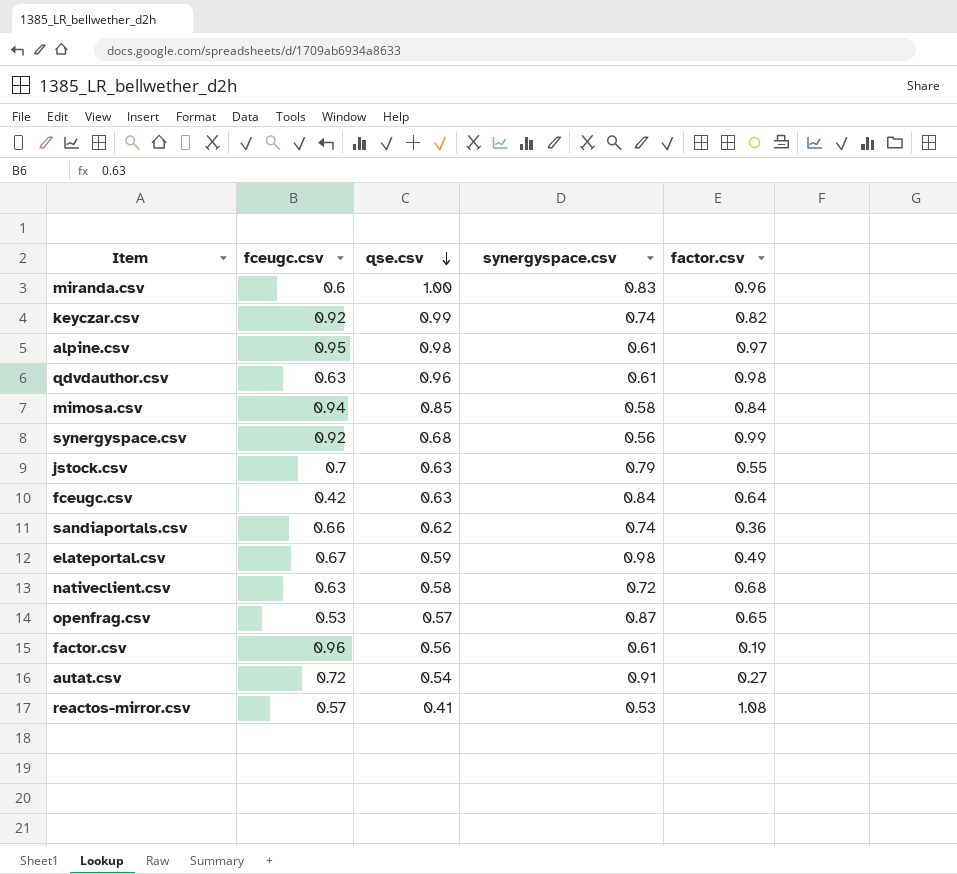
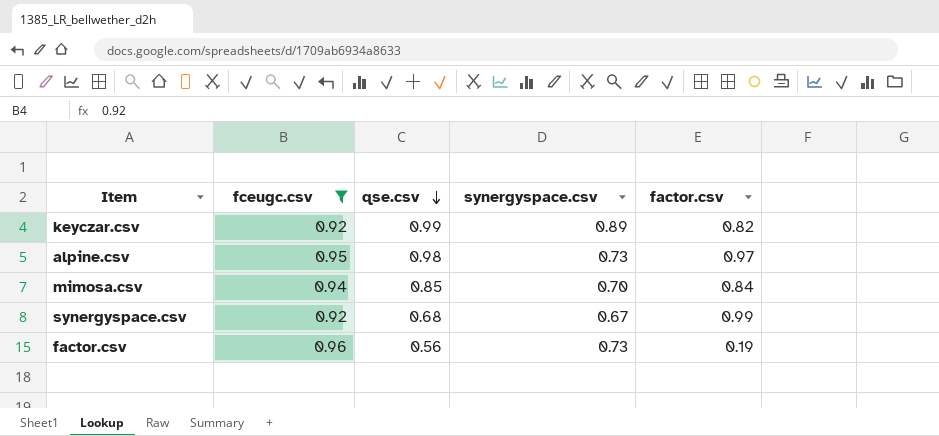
filter: none -> fceugc.csv >= 0.92
keyczar.csv | synergyspace.csv: 0.74 -> 0.89
alpine.csv | synergyspace.csv: 0.61 -> 0.73
mimosa.csv | synergyspace.csv: 0.58 -> 0.70
synergyspace.csv | synergyspace.csv: 0.56 -> 0.67
factor.csv | synergyspace.csv: 0.61 -> 0.73

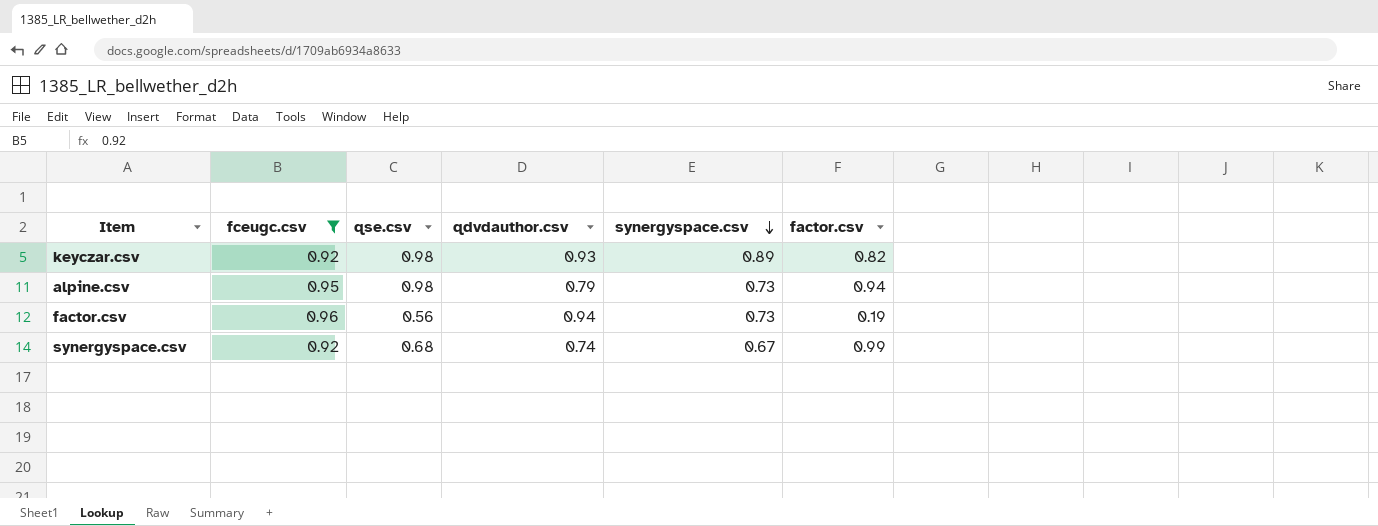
row order: qse.csv descending -> synergyspace.csv descending
column qdvdauthor.csv | position: none -> 4
row mimosa.csv: 0.94 | 0.85 | 0.70 | 0.84 -> none
keyczar.csv | qse.csv: 0.99 -> 0.98
alpine.csv | factor.csv: 0.97 -> 0.94

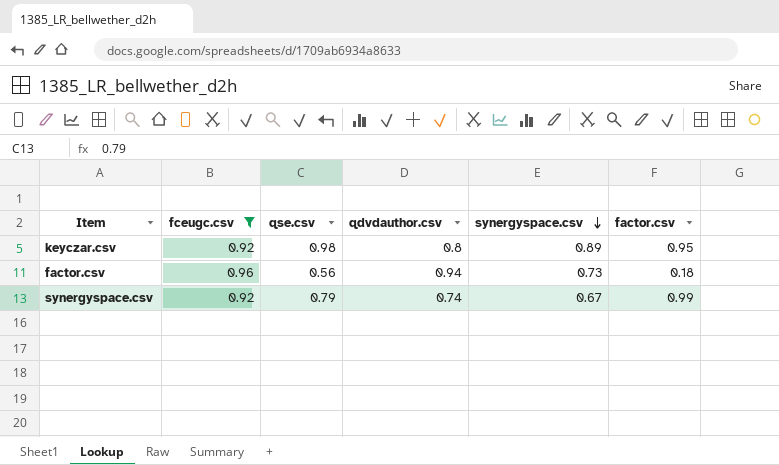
row alpine.csv: 0.95 | 0.98 | 0.79 | 0.73 | 0.94 -> none
keyczar.csv | qdvdauthor.csv: 0.93 -> 0.8
keyczar.csv | factor.csv: 0.82 -> 0.95
factor.csv | factor.csv: 0.19 -> 0.18
synergyspace.csv | qse.csv: 0.68 -> 0.79

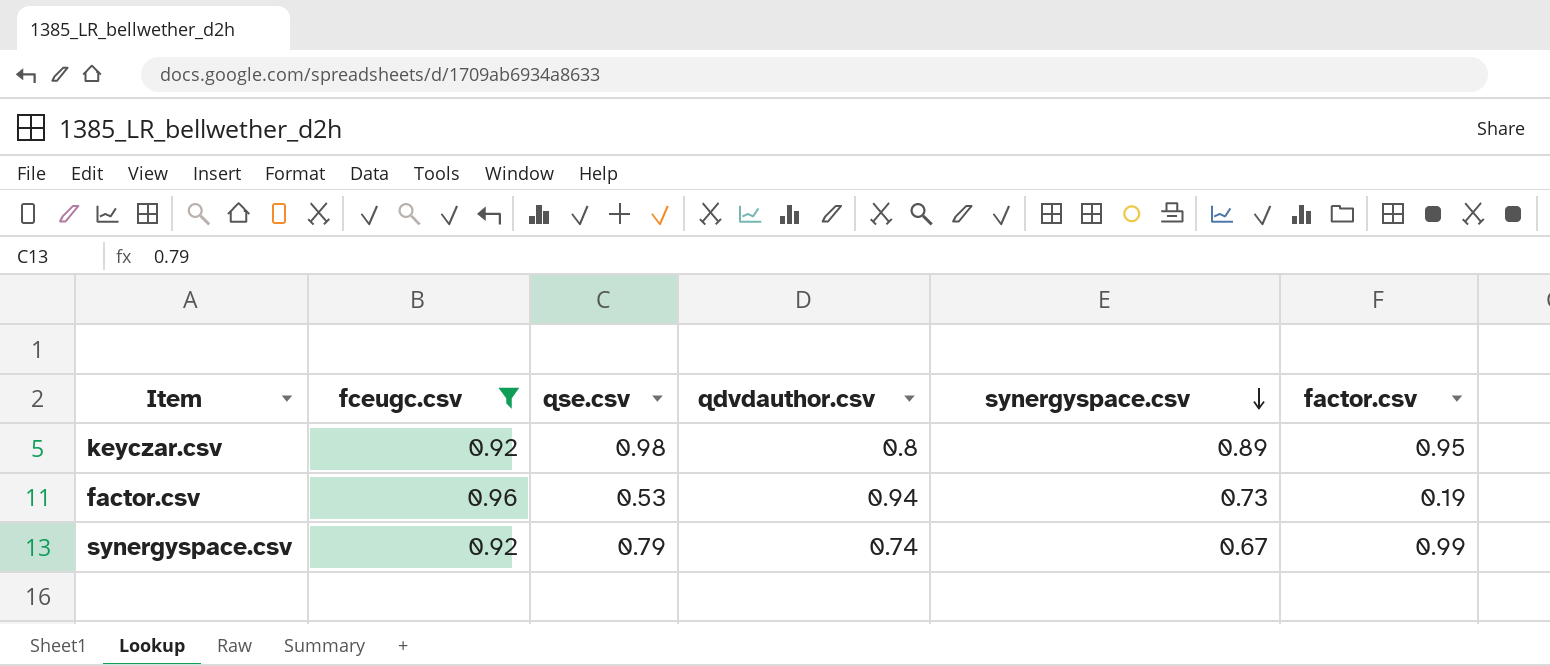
factor.csv | qse.csv: 0.56 -> 0.53
factor.csv | factor.csv: 0.18 -> 0.19

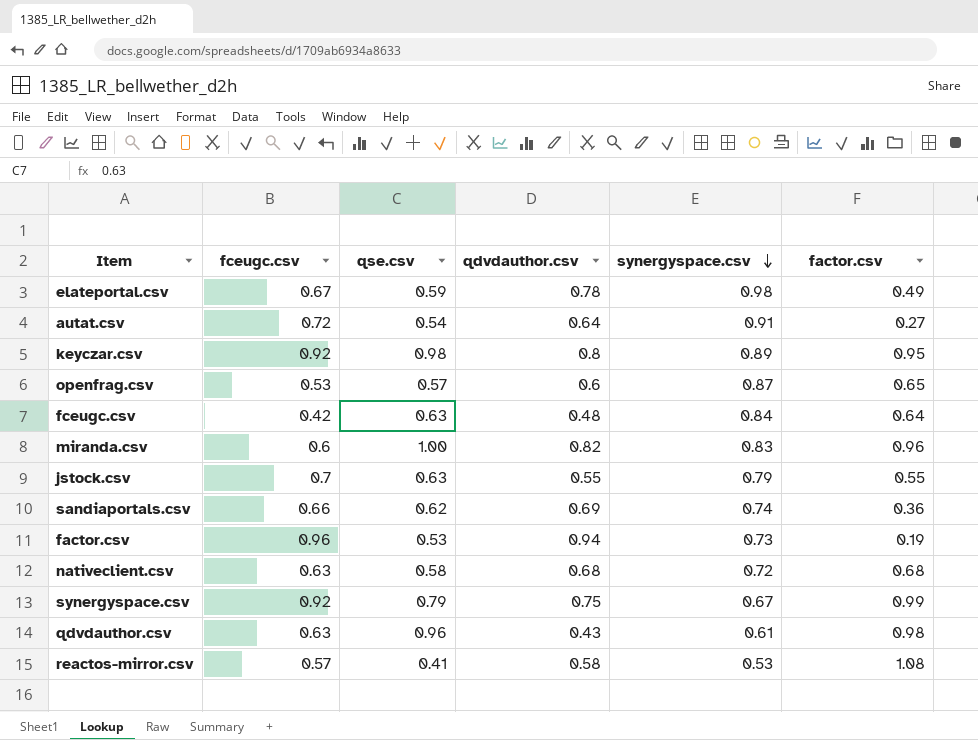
filter: fceugc.csv >= 0.92 -> none
synergyspace.csv | qdvdauthor.csv: 0.74 -> 0.75

